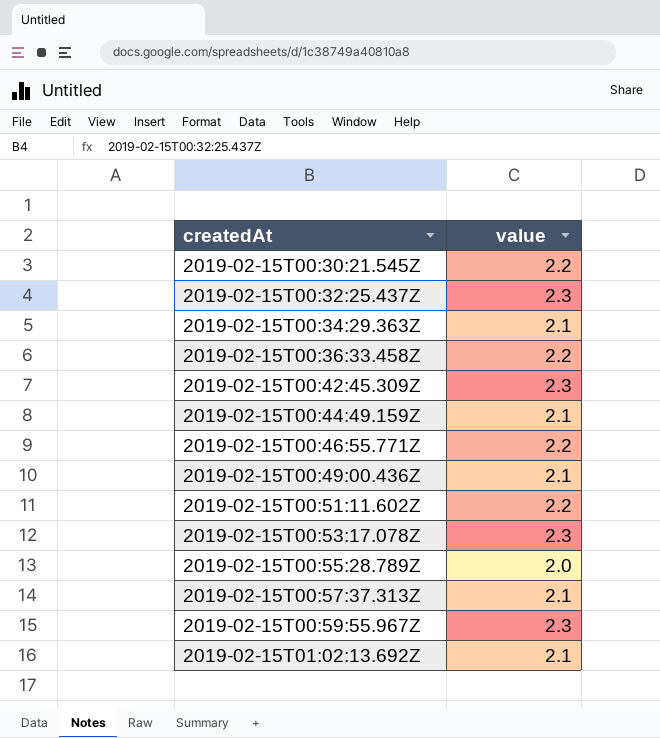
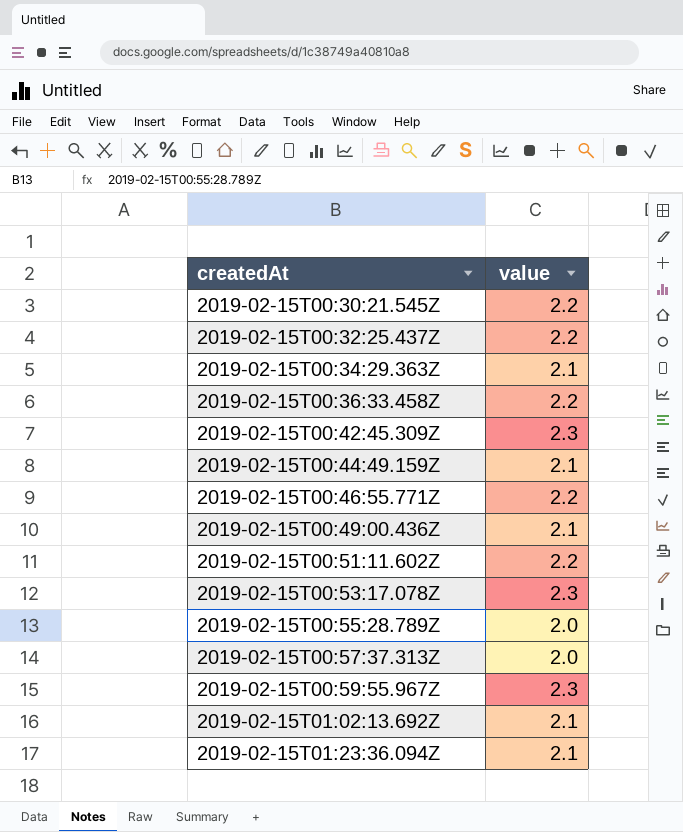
2019-02-15T00:32:25.437Z | value: 2.3 -> 2.2
2019-02-15T00:57:37.313Z | value: 2.1 -> 2.0
row 2019-02-15T01:23:36.094Z: none -> 2.1

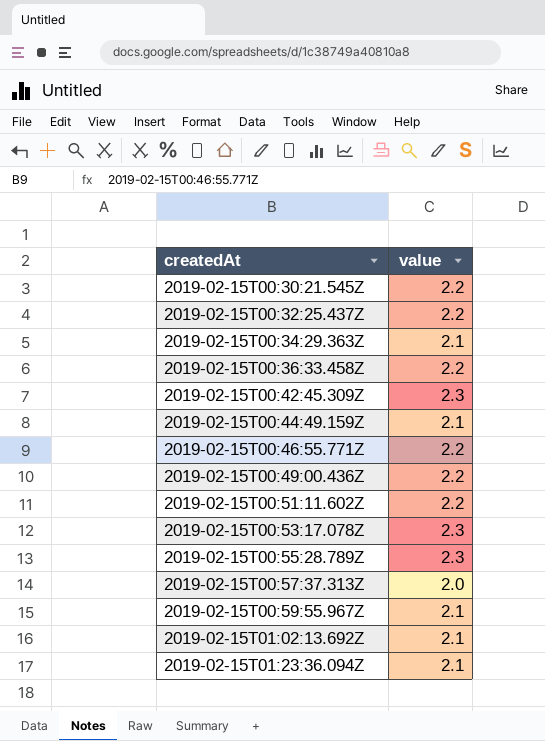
2019-02-15T00:49:00.436Z | value: 2.1 -> 2.2
2019-02-15T00:55:28.789Z | value: 2.0 -> 2.3
2019-02-15T00:59:55.967Z | value: 2.3 -> 2.1

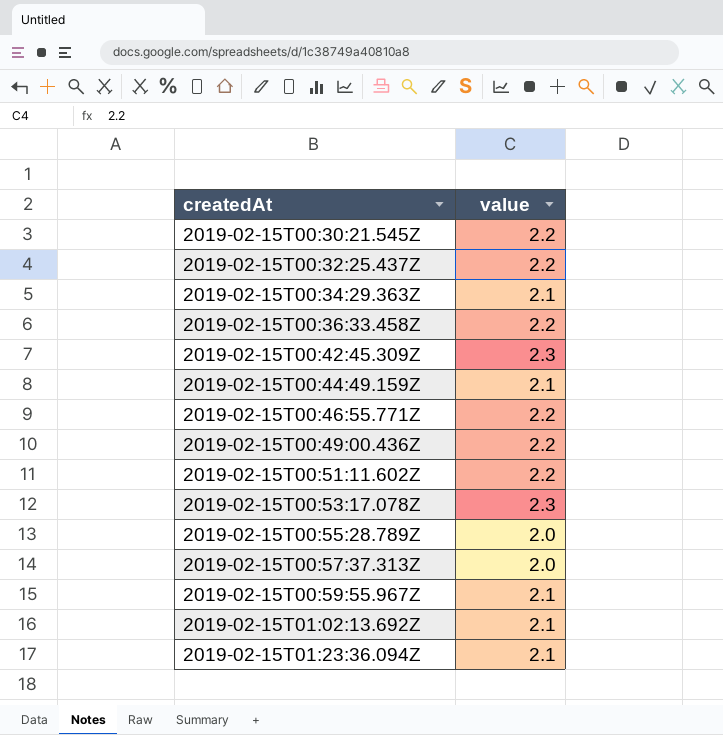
2019-02-15T00:55:28.789Z | value: 2.3 -> 2.0

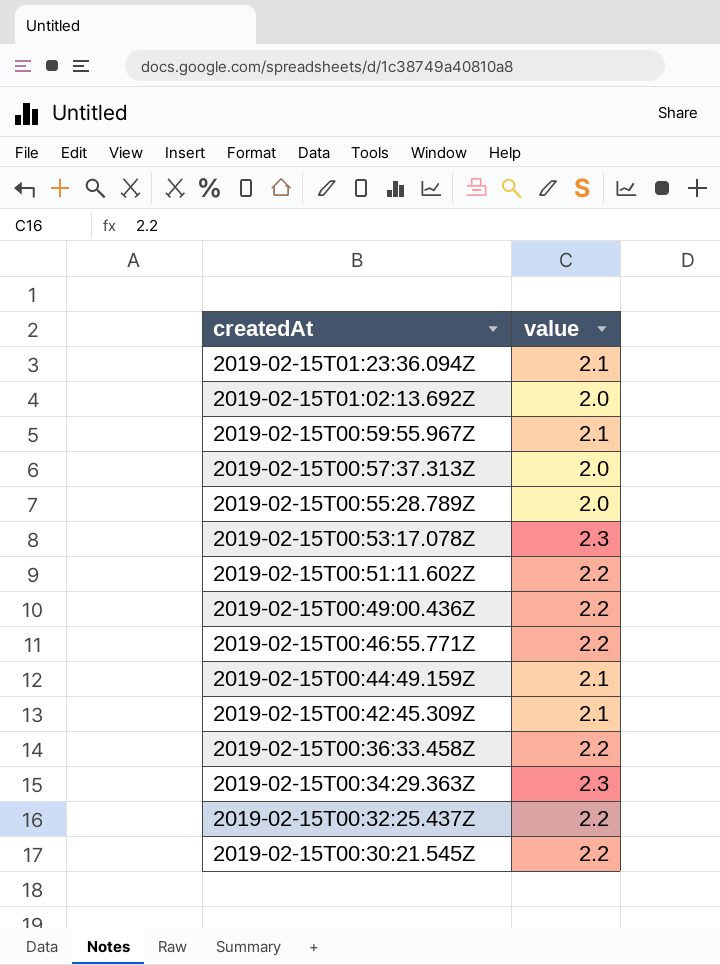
row order: createdAt ascending -> createdAt descending
2019-02-15T01:02:13.692Z | value: 2.1 -> 2.0
2019-02-15T00:42:45.309Z | value: 2.3 -> 2.1
2019-02-15T00:34:29.363Z | value: 2.1 -> 2.3

